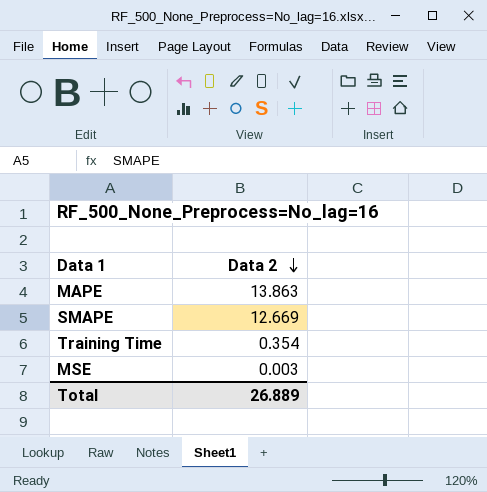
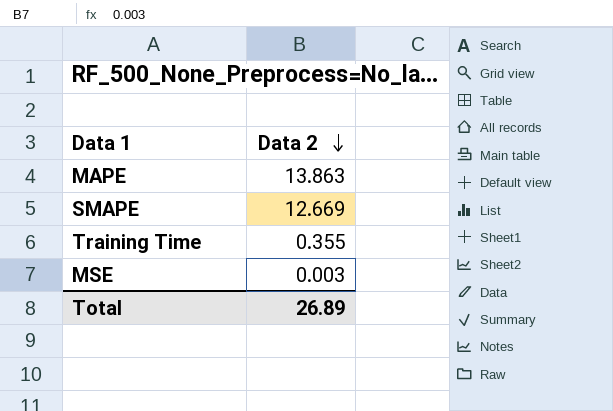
Training Time | Data 2: 0.354 -> 0.355
Total | Data 2: 26.889 -> 26.89

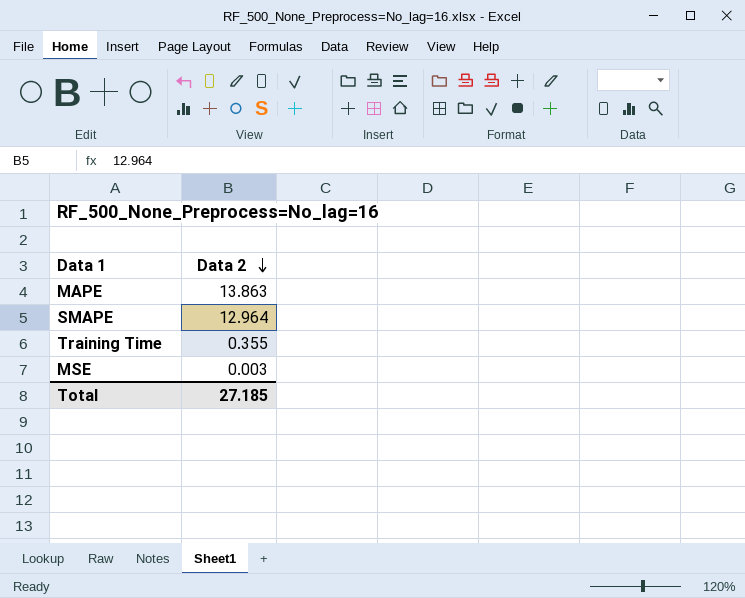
SMAPE | Data 2: 12.669 -> 12.964
Total | Data 2: 26.89 -> 27.185

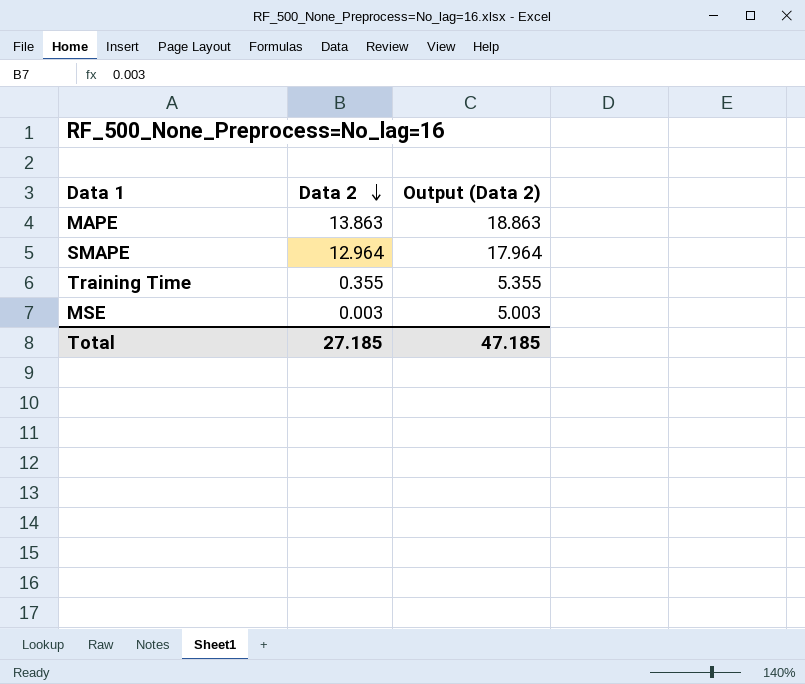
column Output (Data 2) | formula: none -> [Data 2] + 5

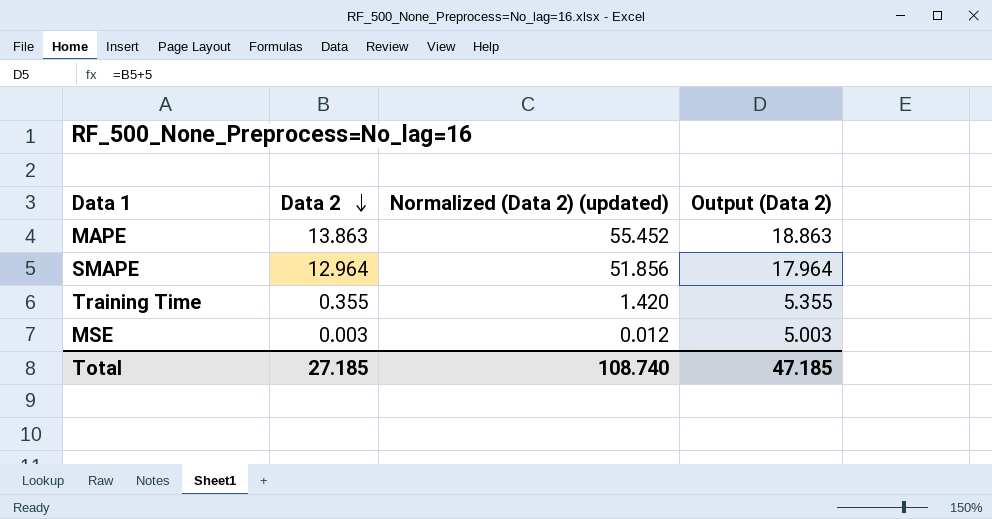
column Normalized (Data 2) (updated) | formula: none -> [Data 2] * 4

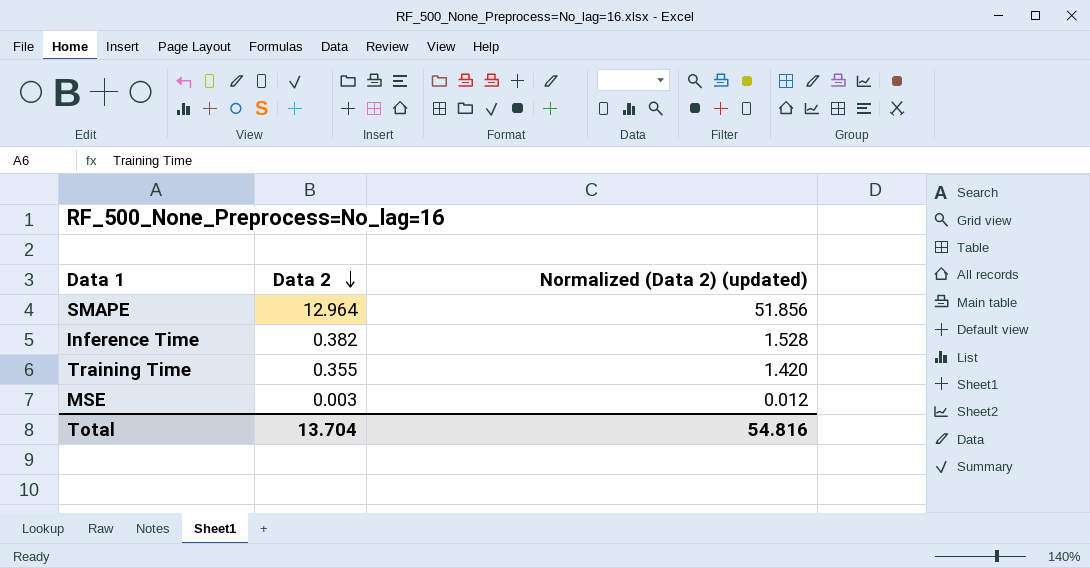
column Output (Data 2) | formula: [Data 2] + 5 -> none
row MAPE: 13.863 | 55.452 | 18.863 -> none
row Inference Time: none -> 0.382 | 1.528
Total | Data 2: 27.185 -> 13.704
Total | Normalized (Data 2) (updated): 108.740 -> 54.816

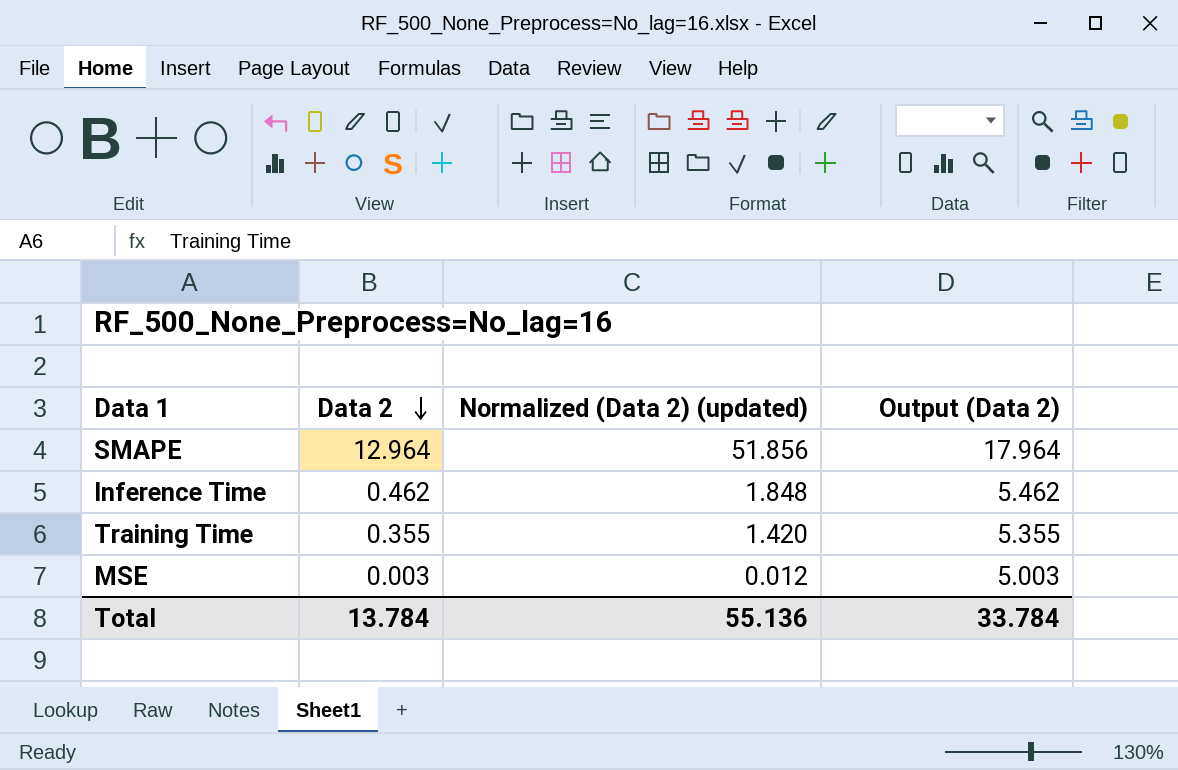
column Output (Data 2) | formula: none -> [Data 2] + 5
Inference Time | Data 2: 0.382 -> 0.462
Inference Time | Normalized (Data 2) (updated): 1.528 -> 1.848
Total | Data 2: 13.704 -> 13.784
Total | Normalized (Data 2) (updated): 54.816 -> 55.136

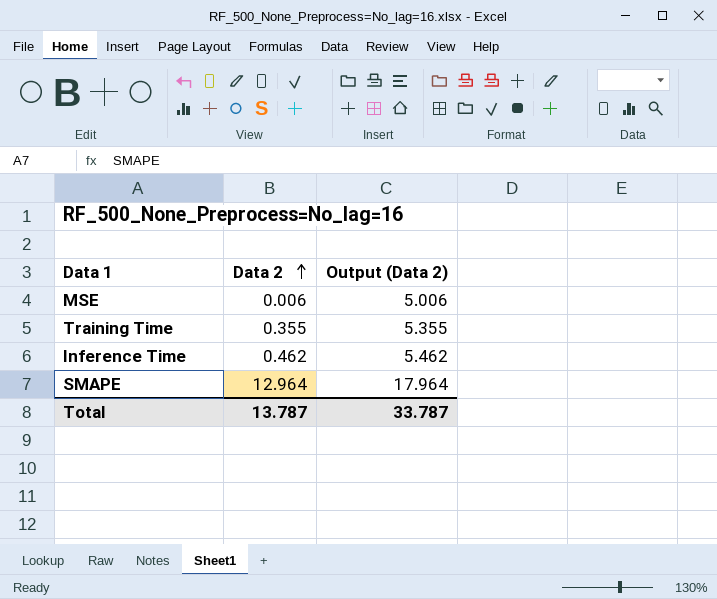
row order: Data 2 descending -> Data 2 ascending
column Normalized (Data 2) (updated) | formula: [Data 2] * 4 -> none
MSE | Data 2: 0.003 -> 0.006
MSE | Output (Data 2): 5.003 -> 5.006
Total | Data 2: 13.784 -> 13.787
Total | Output (Data 2): 33.784 -> 33.787

